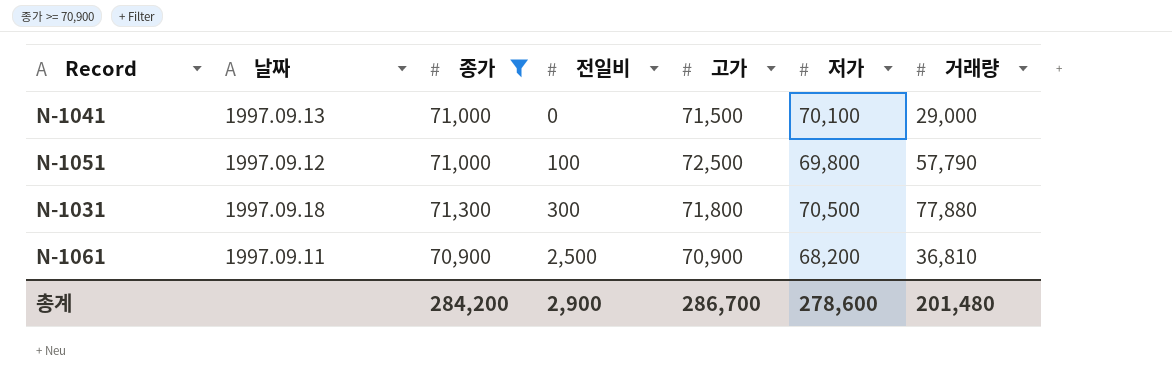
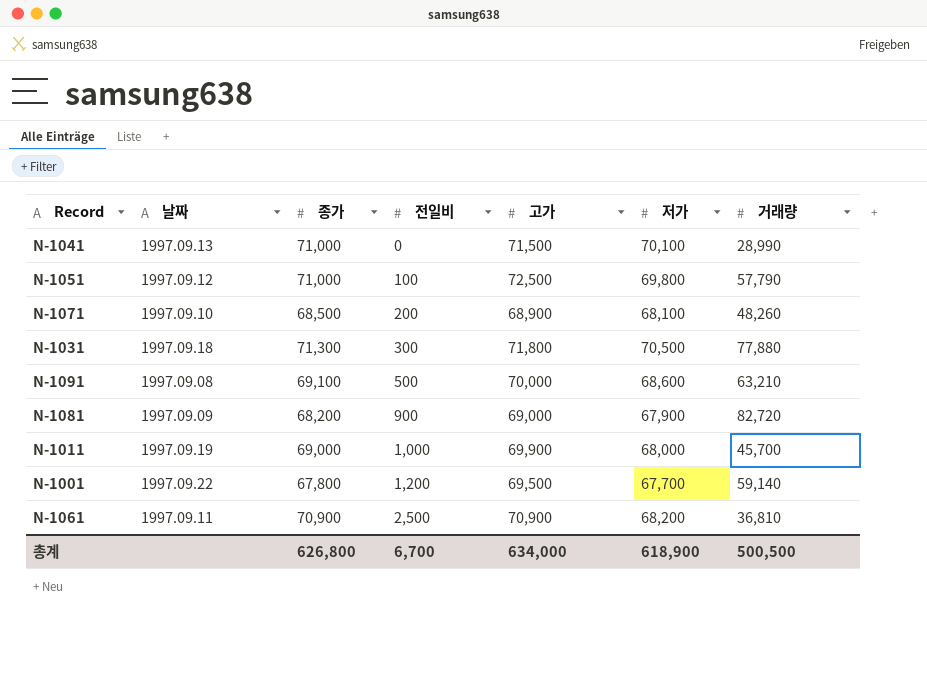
filter: 종가 >= 70,900 -> none
N-1041 | 거래량: 29,000 -> 28,990
총계 | 종가: 284,200 -> 626,800
총계 | 전일비: 2,900 -> 6,700
총계 | 고가: 286,700 -> 634,000
총계 | 저가: 278,600 -> 618,900
총계 | 거래량: 201,480 -> 500,500

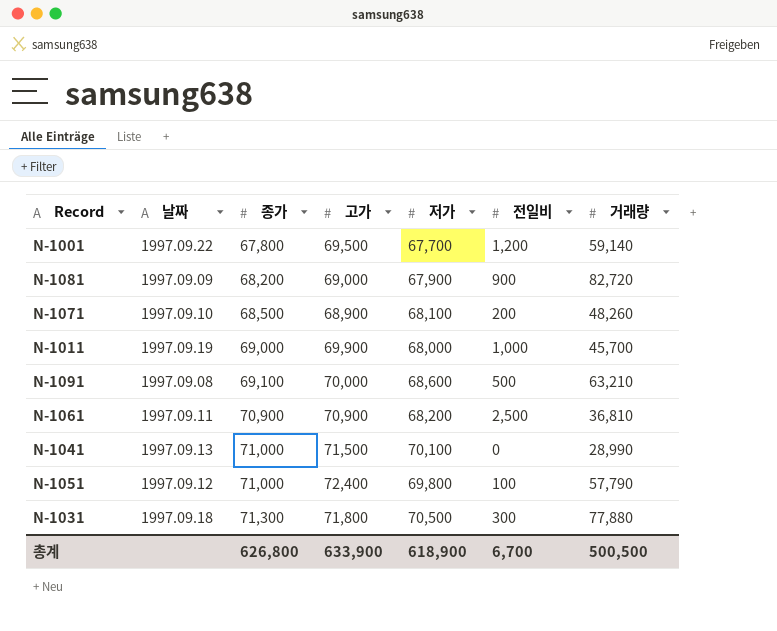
row order: 전일비 ascending -> 종가 ascending
column 전일비 | position: 4 -> 6
N-1051 | 고가: 72,500 -> 72,400
총계 | 고가: 634,000 -> 633,900

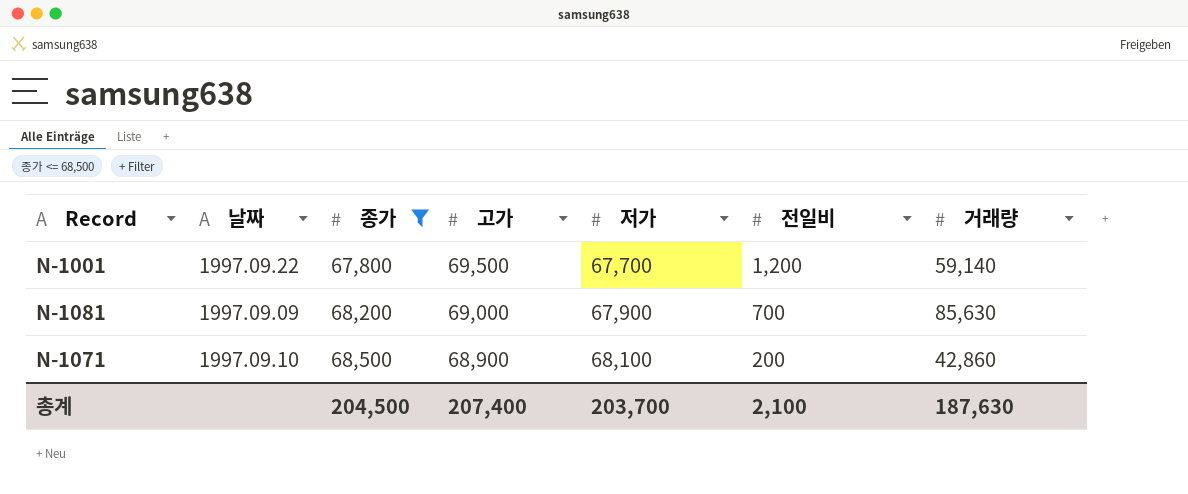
filter: none -> 종가 <= 68,500
N-1081 | 전일비: 900 -> 700
N-1081 | 거래량: 82,720 -> 85,630
N-1071 | 거래량: 48,260 -> 42,860
총계 | 종가: 626,800 -> 204,500
총계 | 고가: 633,900 -> 207,400
총계 | 저가: 618,900 -> 203,700
총계 | 전일비: 6,700 -> 2,100
총계 | 거래량: 500,500 -> 187,630

